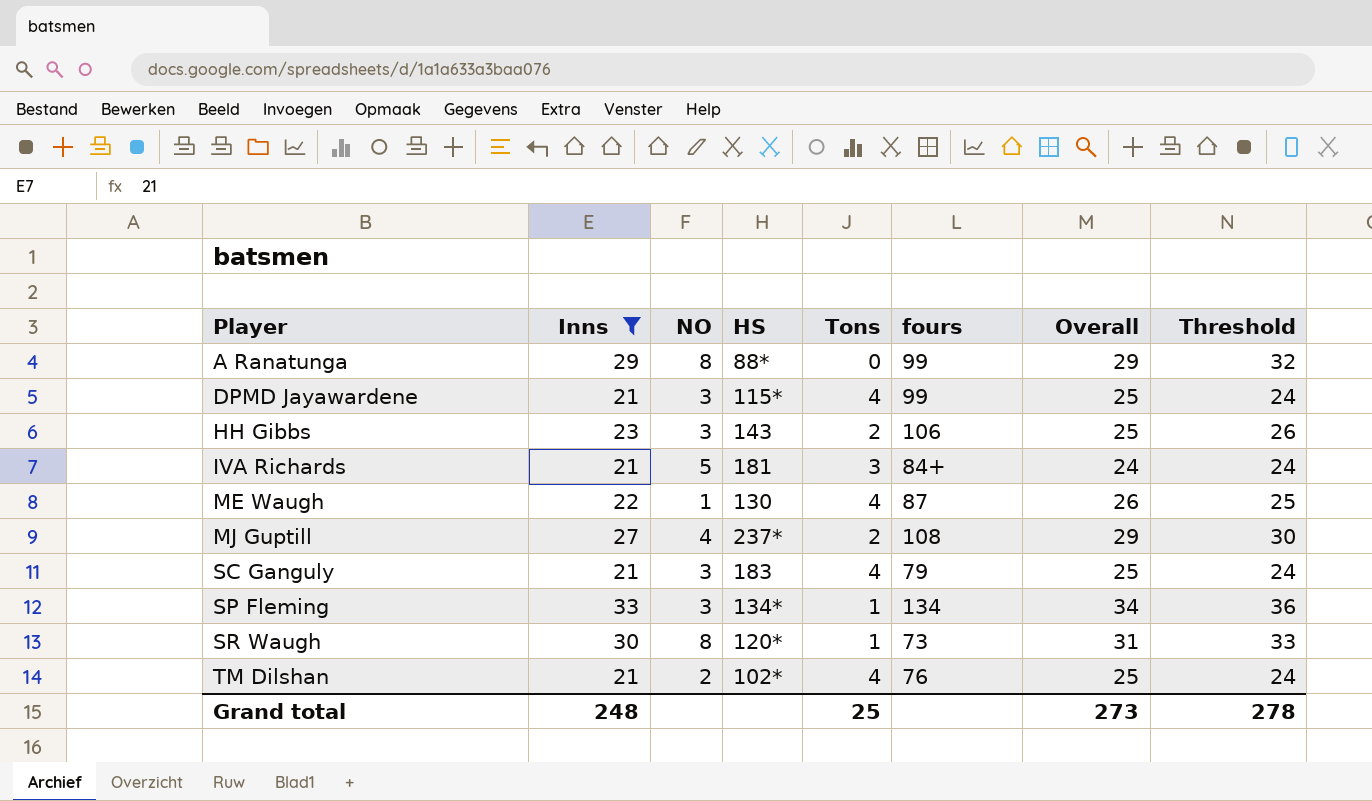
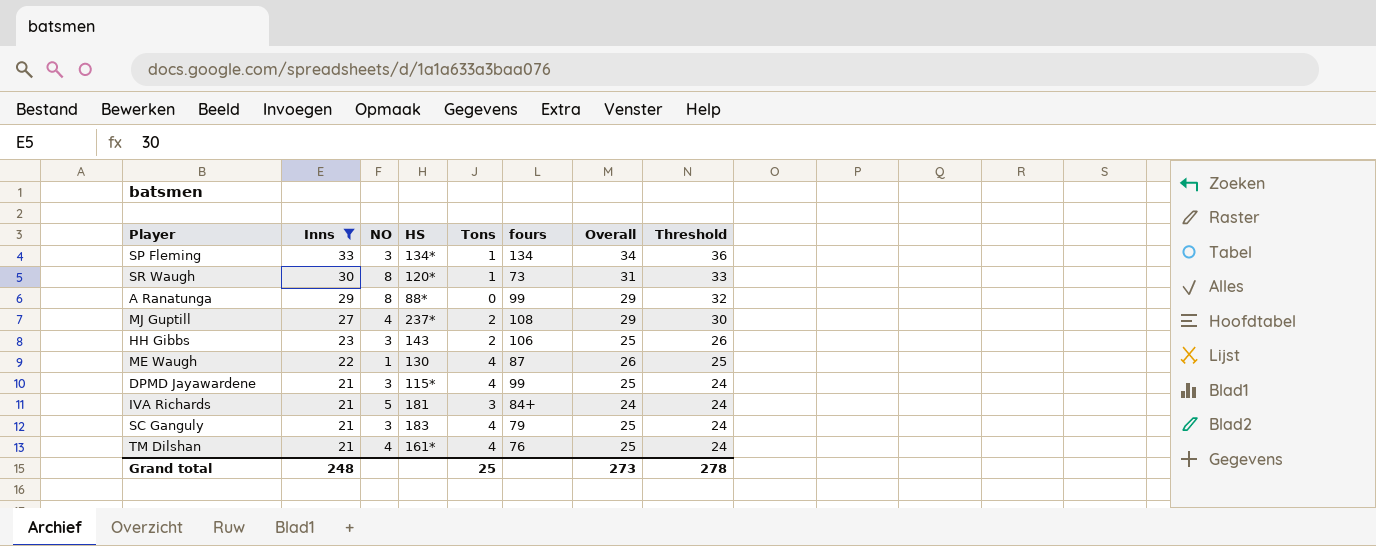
row order: Player ascending -> Inns descending
TM Dilshan | NO: 2 -> 4
TM Dilshan | HS: 102* -> 161*

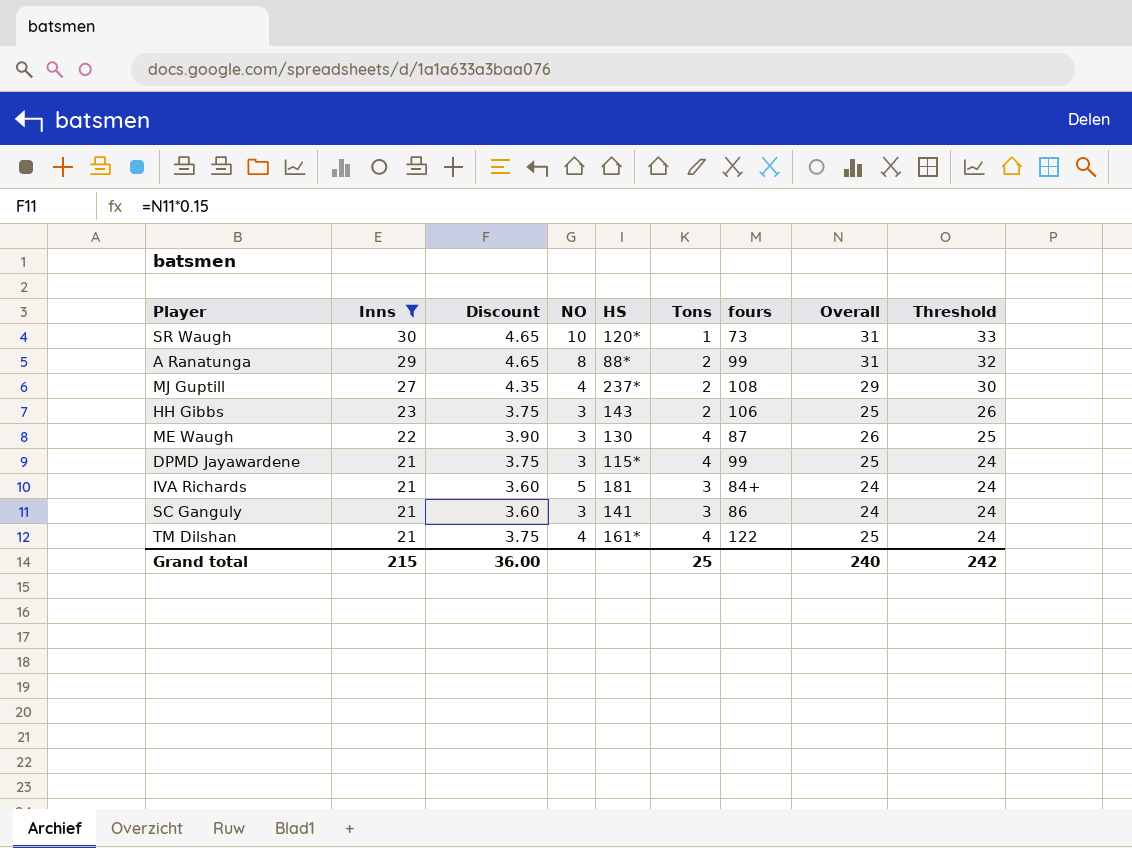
column Discount | formula: none -> [Overall] * 0.15
row SP Fleming: 33 | 3 | 134* | 1 | 134 | 34 | 36 -> none
SR Waugh | NO: 8 -> 10
A Ranatunga | Tons: 0 -> 2
A Ranatunga | Overall: 29 -> 31
ME Waugh | NO: 1 -> 3
SC Ganguly | HS: 183 -> 141
SC Ganguly | Tons: 4 -> 3
SC Ganguly | fours: 79 -> 86
SC Ganguly | Overall: 25 -> 24
TM Dilshan | fours: 76 -> 122
Grand total | Inns: 248 -> 215
Grand total | Overall: 273 -> 240
Grand total | Threshold: 278 -> 242

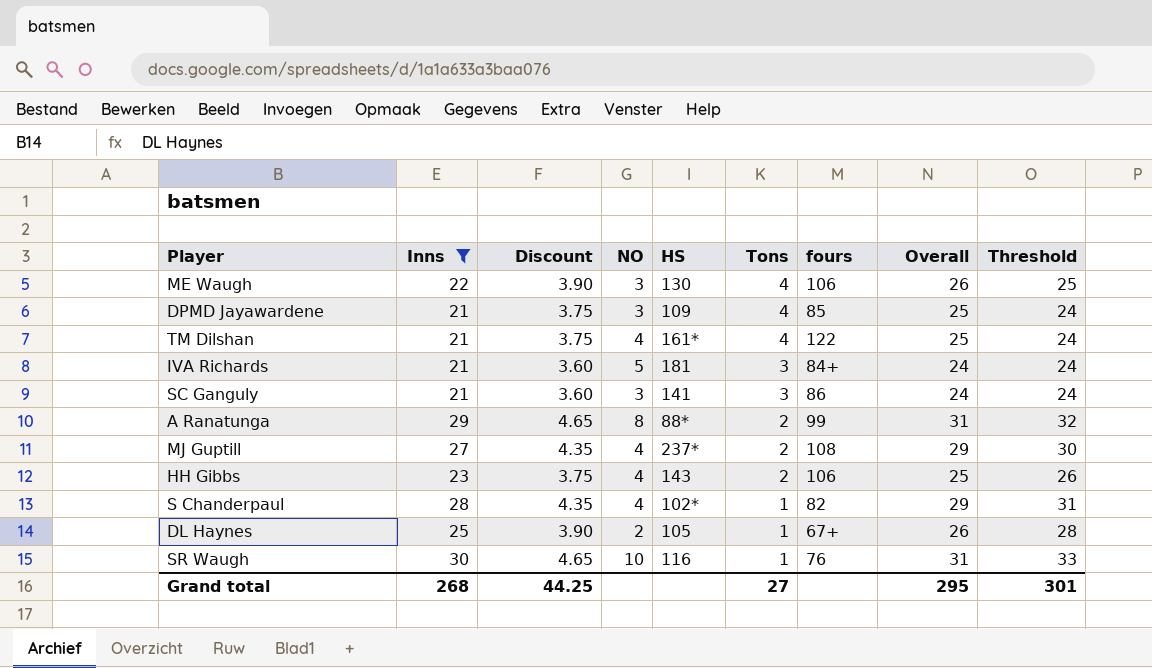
row order: Inns descending -> Tons descending
ME Waugh | fours: 87 -> 106
DPMD Jayawardene | HS: 115* -> 109
DPMD Jayawardene | fours: 99 -> 85
HH Gibbs | NO: 3 -> 4
row S Chanderpaul: none -> 28 | 4.35 | 4 | 102* | 1 | 82 | 29 | 31
row DL Haynes: none -> 25 | 3.90 | 2 | 105 | 1 | 67+ | 26 | 28
SR Waugh | HS: 120* -> 116
SR Waugh | fours: 73 -> 76
Grand total | Inns: 215 -> 268
Grand total | Discount: 36.00 -> 44.25
Grand total | Tons: 25 -> 27
Grand total | Overall: 240 -> 295
Grand total | Threshold: 242 -> 301

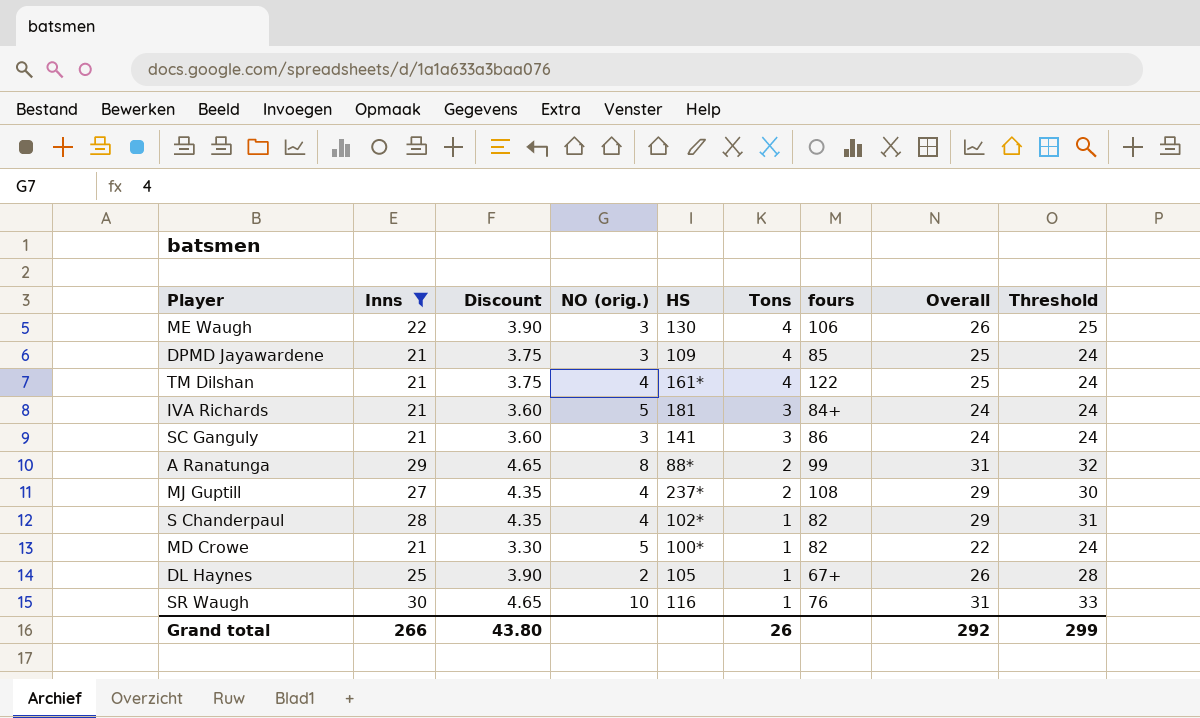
column name: NO -> NO (orig.)
row HH Gibbs: 23 | 3.75 | 4 | 143 | 2 | 106 | 25 | 26 -> none
row MD Crowe: none -> 21 | 3.30 | 5 | 100* | 1 | 82 | 22 | 24
Grand total | Inns: 268 -> 266
Grand total | Discount: 44.25 -> 43.80
Grand total | Tons: 27 -> 26
Grand total | Overall: 295 -> 292
Grand total | Threshold: 301 -> 299

